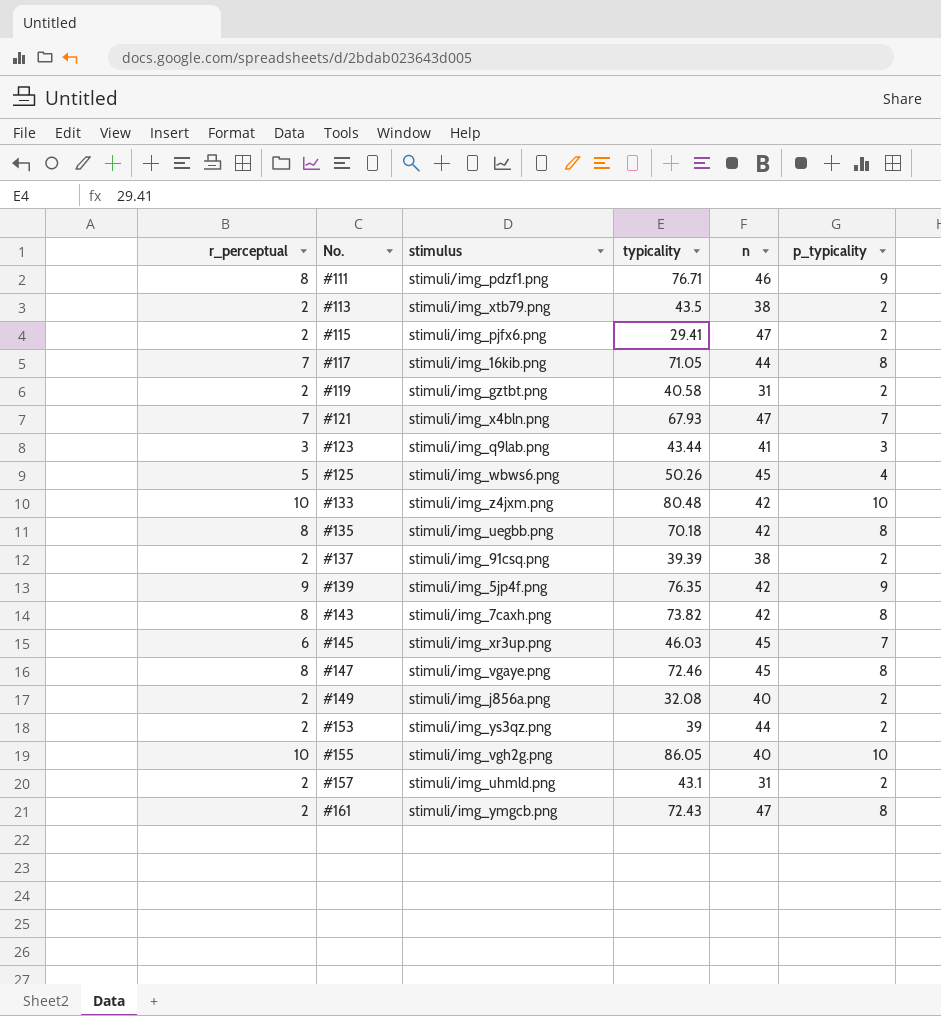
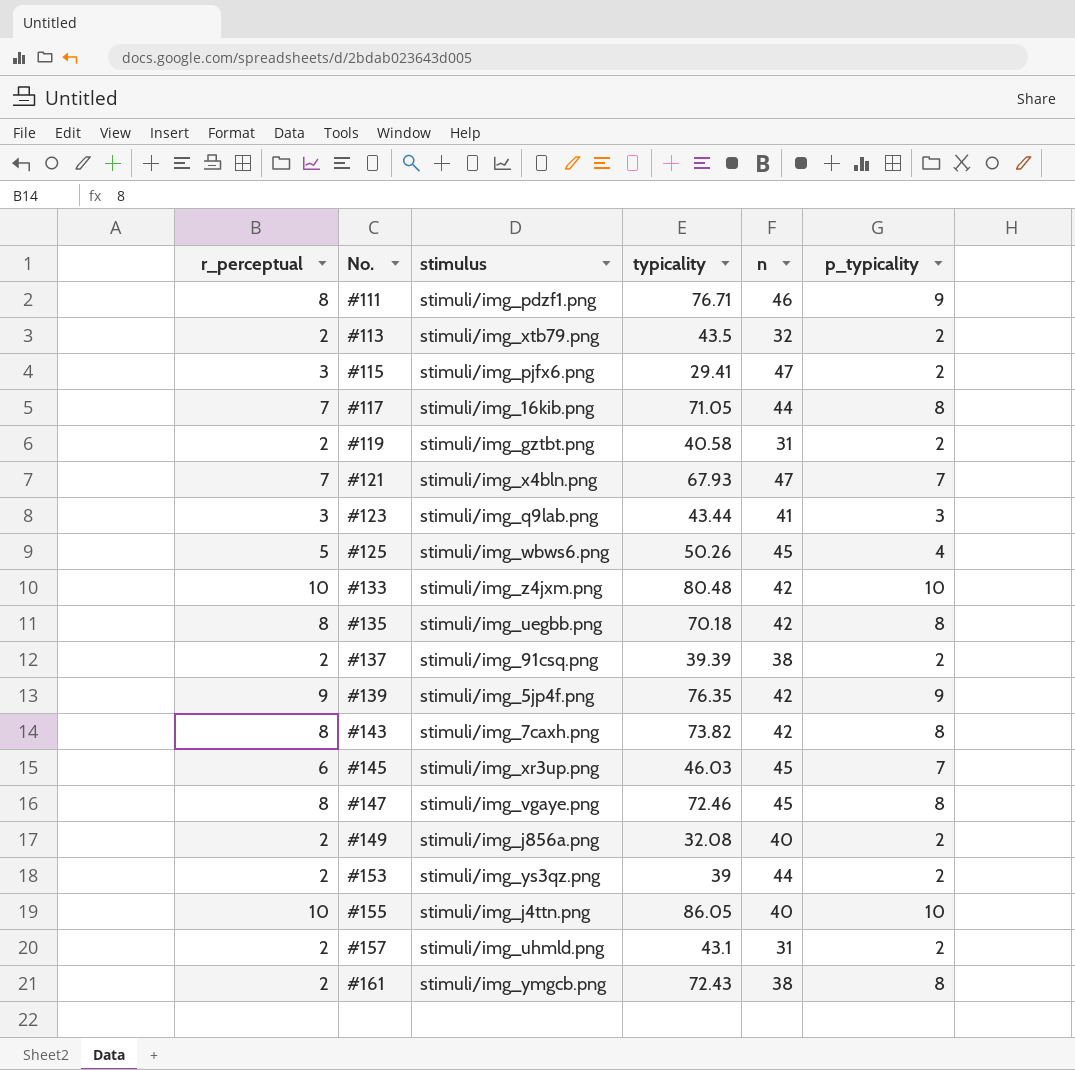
#113 | n: 38 -> 32
#115 | r_perceptual: 2 -> 3
#155 | stimulus: stimuli/img_vgh2g.png -> stimuli/img_j4ttn.png
#161 | n: 47 -> 38

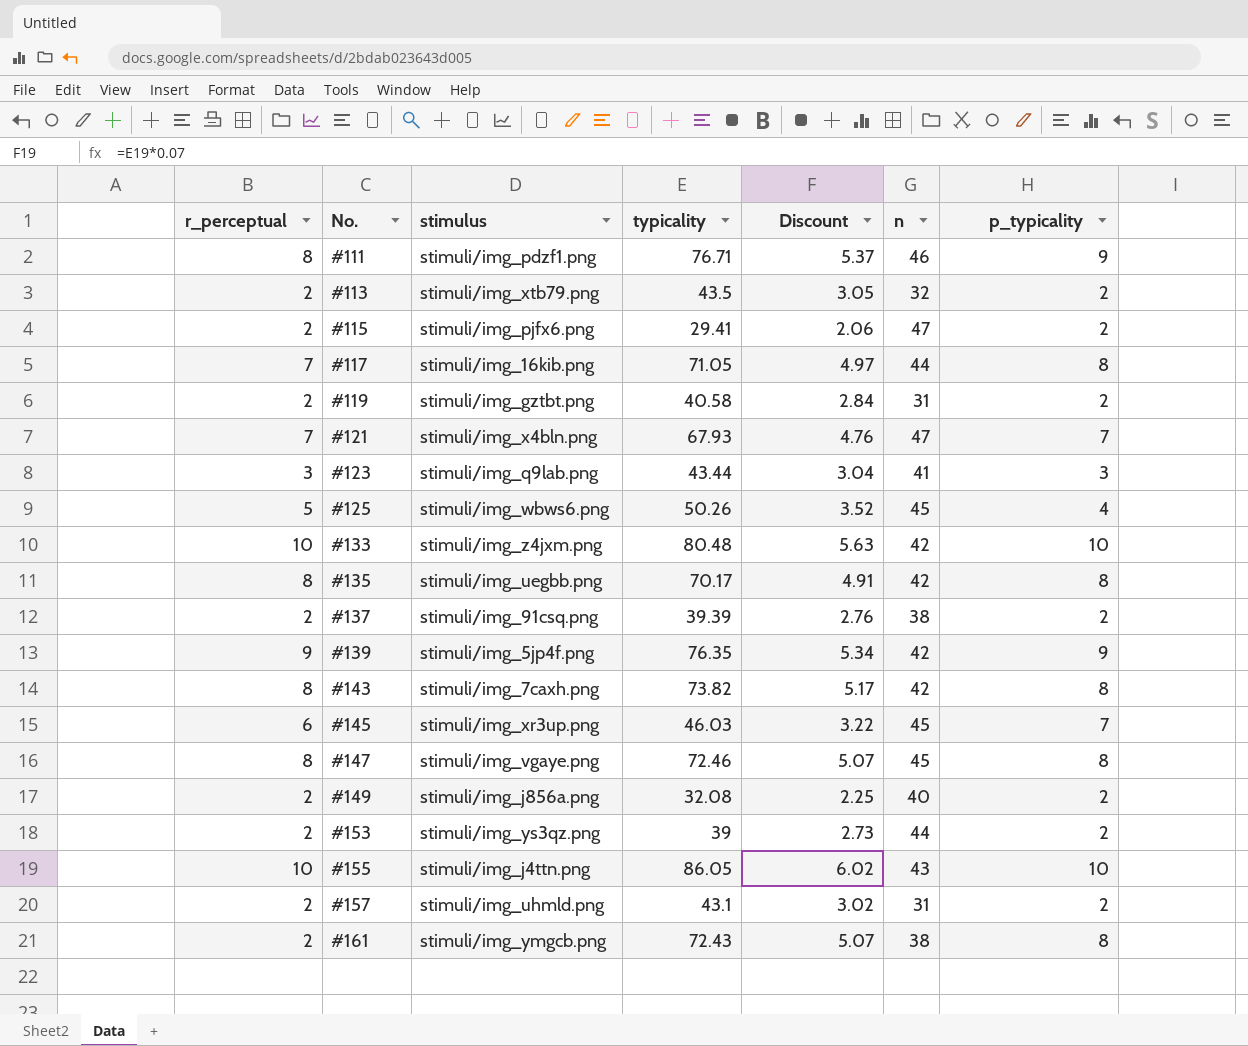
column Discount | formula: none -> [typicality] * 0.07
#115 | r_perceptual: 3 -> 2
#135 | typicality: 70.18 -> 70.17
#155 | n: 40 -> 43

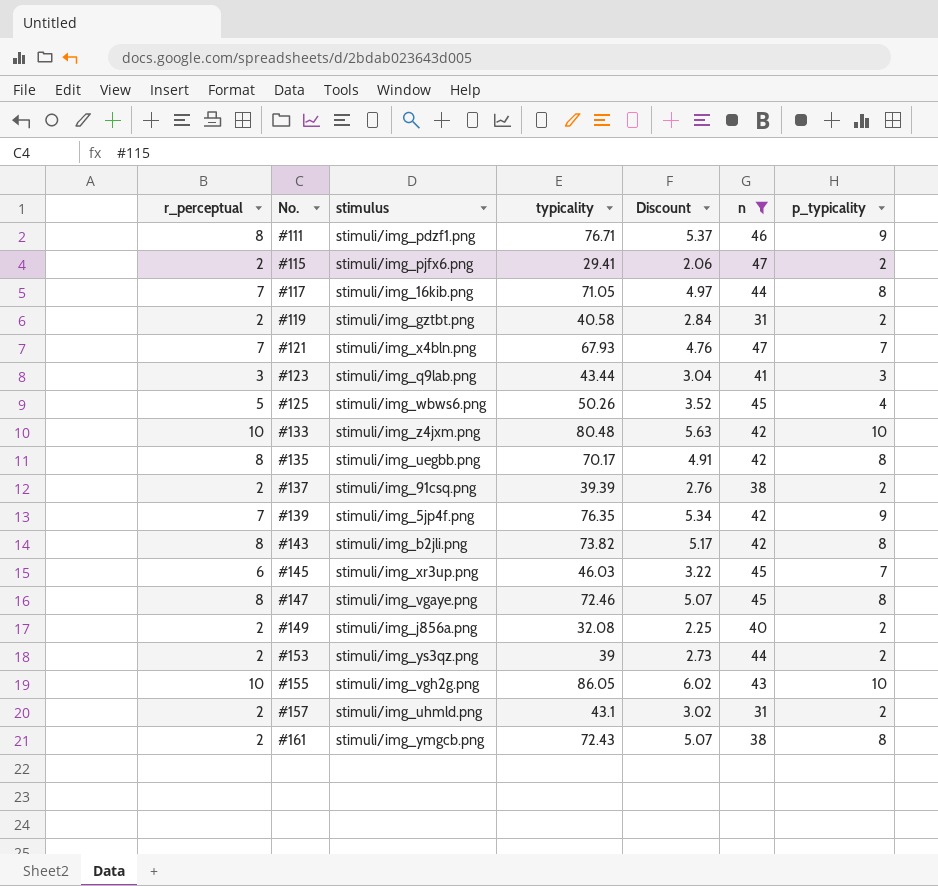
filter: none -> n != 32
#139 | r_perceptual: 9 -> 7
#143 | stimulus: stimuli/img_7caxh.png -> stimuli/img_b2jli.png
#155 | stimulus: stimuli/img_j4ttn.png -> stimuli/img_vgh2g.png

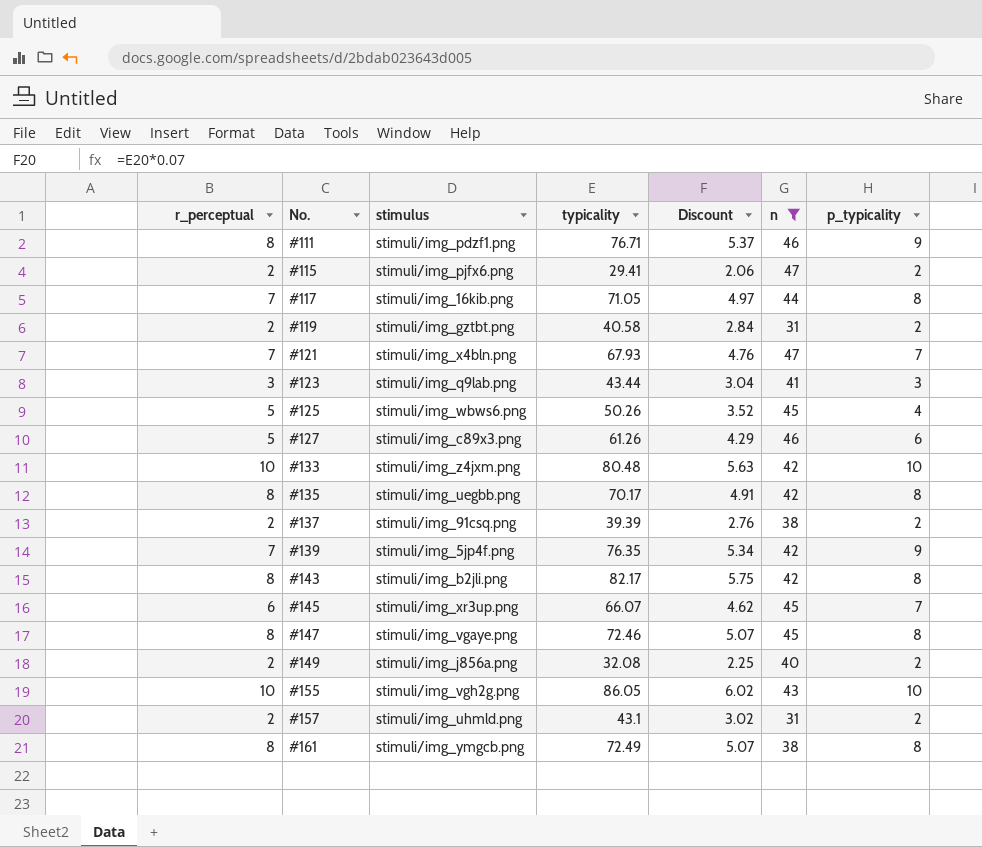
row #153: 2 | stimuli/img_ys3qz.png | 39 | 2.73 | 44 | 2 -> none
row #127: none -> 5 | stimuli/img_c89x3.png | 61.26 | 4.29 | 46 | 6
#143 | typicality: 73.82 -> 82.17
#143 | Discount: 5.17 -> 5.75
#145 | typicality: 46.03 -> 66.07
#145 | Discount: 3.22 -> 4.62
#161 | r_perceptual: 2 -> 8
#161 | typicality: 72.43 -> 72.49

